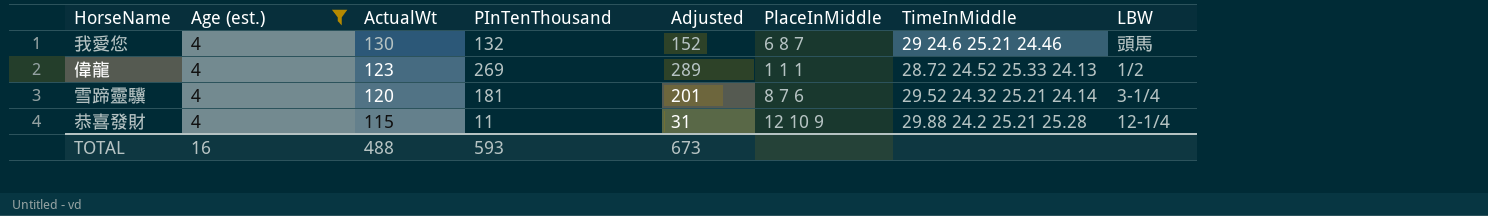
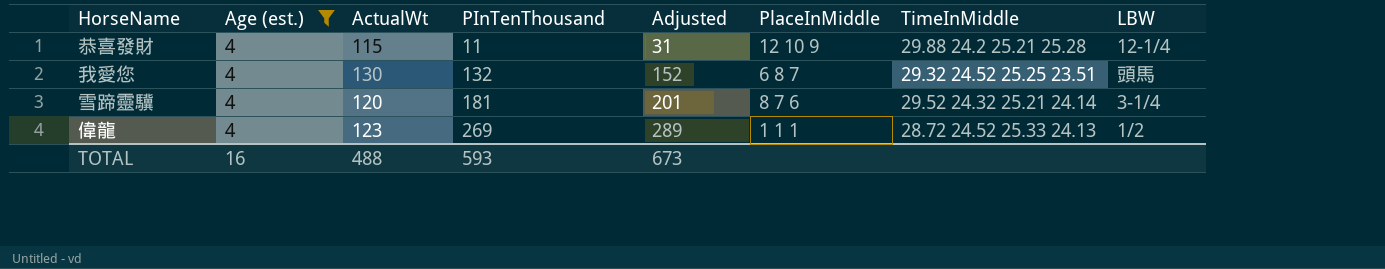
row order: ActualWt descending -> PInTenThousand ascending
我愛您 | TimeInMiddle: 29 24.6 25.21 24.46 -> 29.32 24.52 25.25 23.51

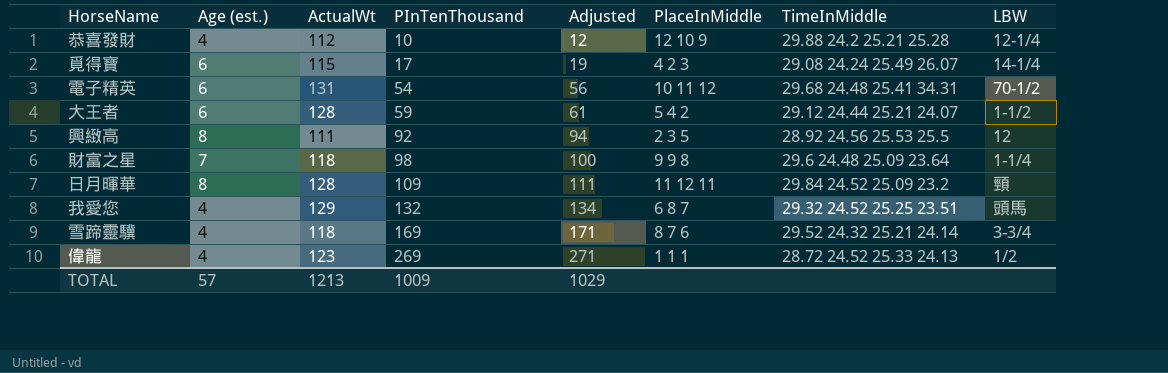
filter: Age (est.) = 4 -> none
column Adjusted | formula: [PInTenThousand] + 20 -> [PInTenThousand] + 2
恭喜發財 | ActualWt: 115 -> 112
恭喜發財 | PInTenThousand: 11 -> 10
我愛您 | ActualWt: 130 -> 129
雪蹄靈驥 | ActualWt: 120 -> 118
雪蹄靈驥 | PInTenThousand: 181 -> 169
雪蹄靈驥 | LBW: 3-1/4 -> 3-3/4
TOTAL | Age (est.): 16 -> 57
TOTAL | ActualWt: 488 -> 1213
TOTAL | PInTenThousand: 593 -> 1009
TOTAL | Adjusted: 673 -> 1029

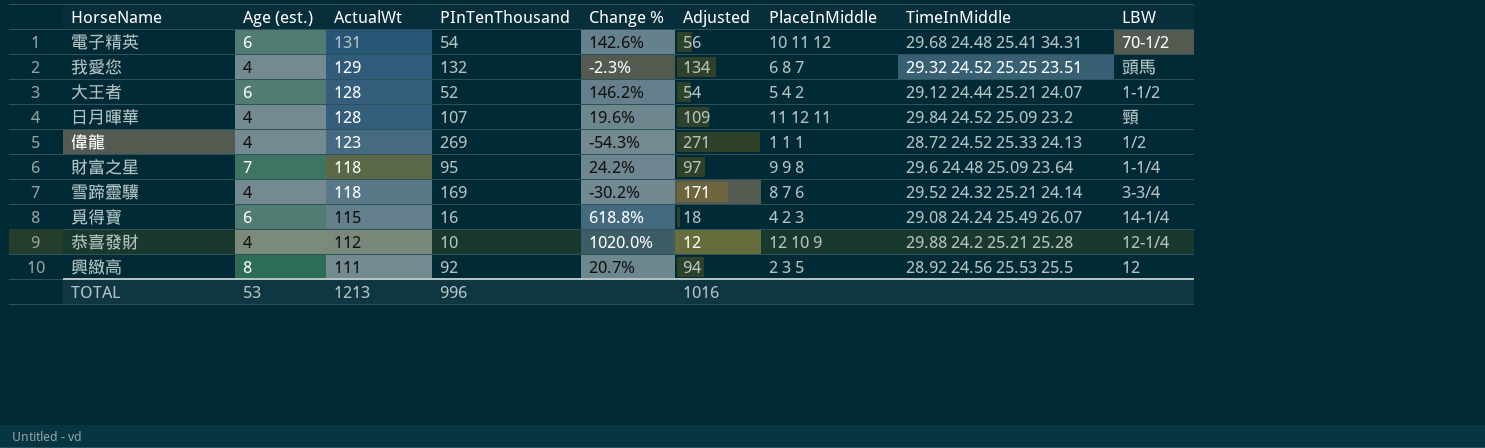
row order: PInTenThousand ascending -> ActualWt descending
column Change % | formula: none -> ([ActualWt] - [PInTenThousand]) / [PInTenThousand]
大王者 | PInTenThousand: 59 -> 52
大王者 | Adjusted: 61 -> 54
日月暉華 | Age (est.): 8 -> 4
日月暉華 | PInTenThousand: 109 -> 107
日月暉華 | Adjusted: 111 -> 109
財富之星 | PInTenThousand: 98 -> 95
財富之星 | Adjusted: 100 -> 97
覓得寶 | PInTenThousand: 17 -> 16
覓得寶 | Adjusted: 19 -> 18
TOTAL | Age (est.): 57 -> 53
TOTAL | PInTenThousand: 1009 -> 996
TOTAL | Adjusted: 1029 -> 1016

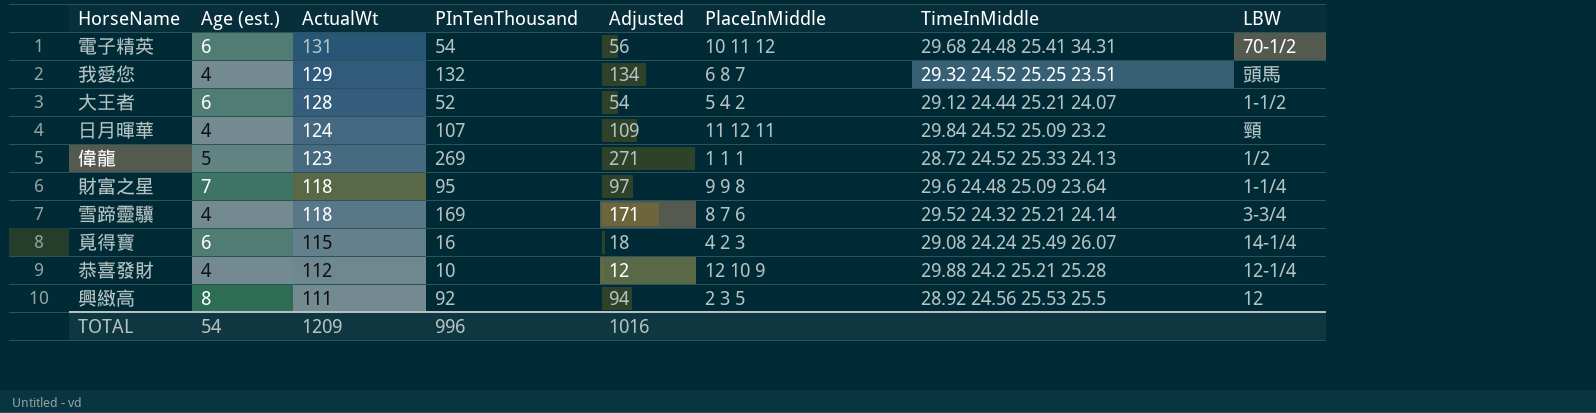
column Change % | formula: ([ActualWt] - [PInTenThousand]) / [PInTenThousand] -> none
日月暉華 | ActualWt: 128 -> 124
偉龍 | Age (est.): 4 -> 5
TOTAL | Age (est.): 53 -> 54
TOTAL | ActualWt: 1213 -> 1209

